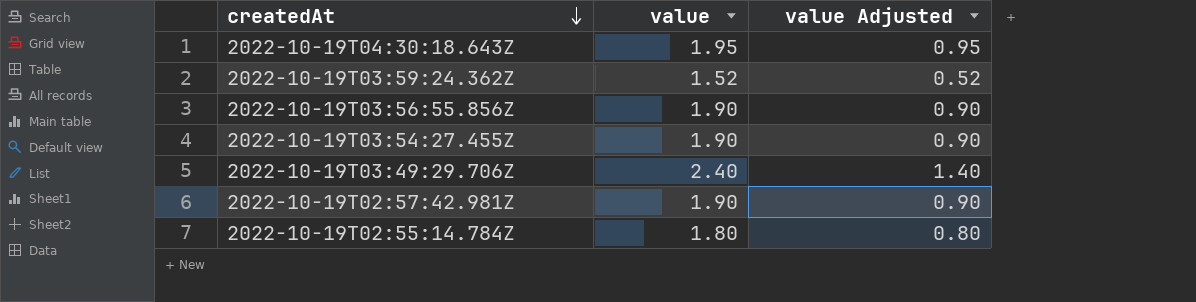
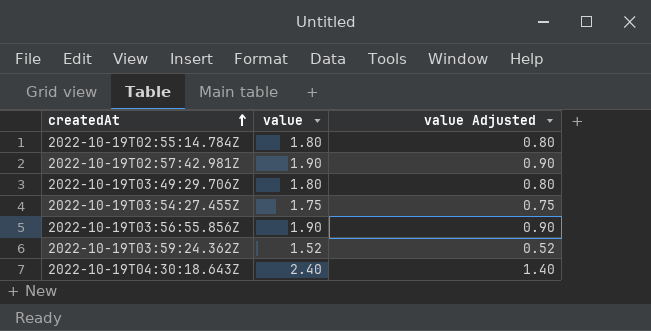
row order: createdAt descending -> createdAt ascending
2022-10-19T03:49:29.706Z | value: 2.40 -> 1.80
2022-10-19T03:49:29.706Z | value Adjusted: 1.40 -> 0.80
2022-10-19T03:54:27.455Z | value: 1.90 -> 1.75
2022-10-19T03:54:27.455Z | value Adjusted: 0.90 -> 0.75
2022-10-19T04:30:18.643Z | value: 1.95 -> 2.40
2022-10-19T04:30:18.643Z | value Adjusted: 0.95 -> 1.40

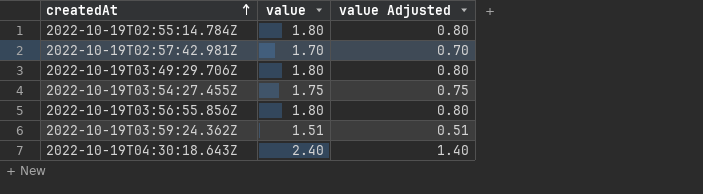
2022-10-19T02:57:42.981Z | value: 1.90 -> 1.70
2022-10-19T02:57:42.981Z | value Adjusted: 0.90 -> 0.70
2022-10-19T03:56:55.856Z | value: 1.90 -> 1.80
2022-10-19T03:56:55.856Z | value Adjusted: 0.90 -> 0.80
2022-10-19T03:59:24.362Z | value: 1.52 -> 1.51
2022-10-19T03:59:24.362Z | value Adjusted: 0.52 -> 0.51

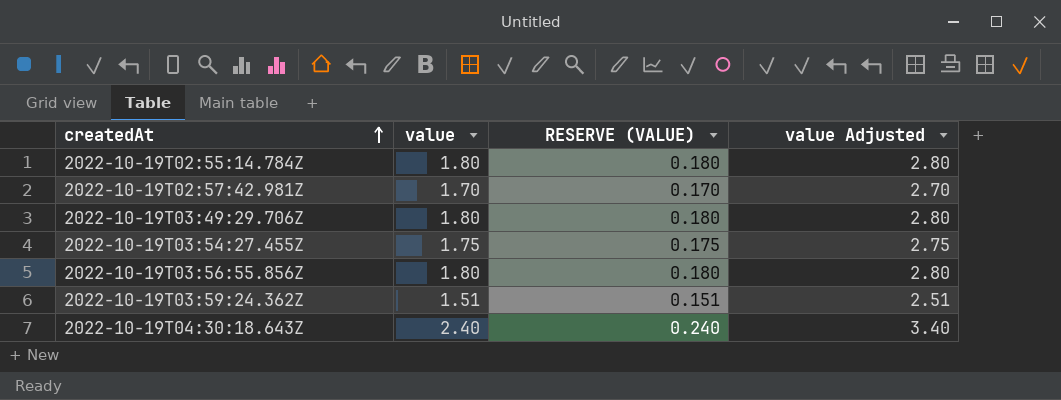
column RESERVE (VALUE) | formula: none -> [value] * 0.1
column value Adjusted | formula: [value] - 1 -> [value] + 1

